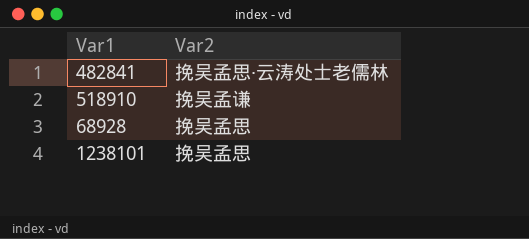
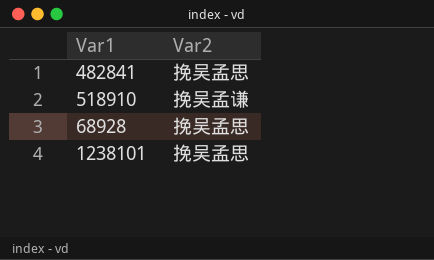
482841 | Var2: 挽吴孟思·云涛处士老儒林 -> 挽吴孟思

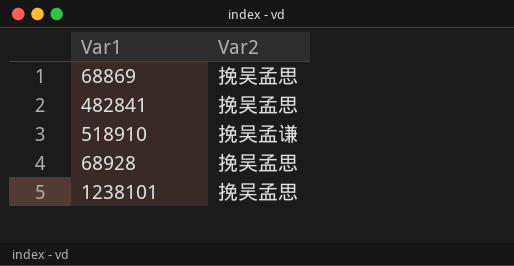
row 68869: none -> 挽吴孟思

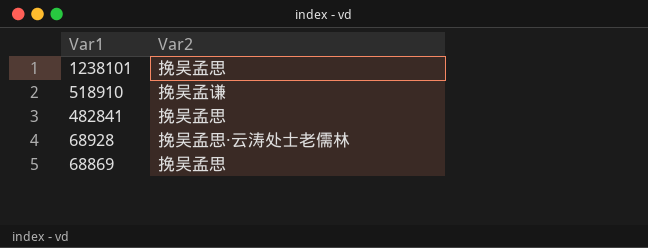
row order: none -> Var1 descending
68928 | Var2: 挽吴孟思 -> 挽吴孟思·云涛处士老儒林

